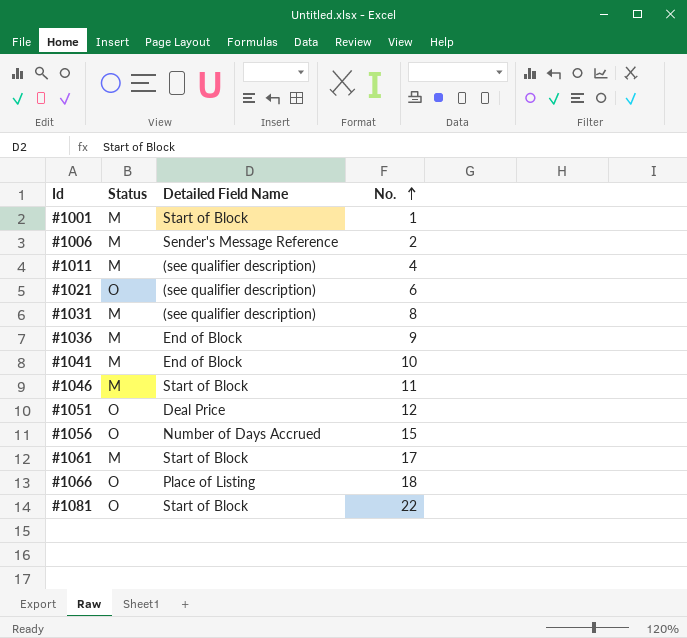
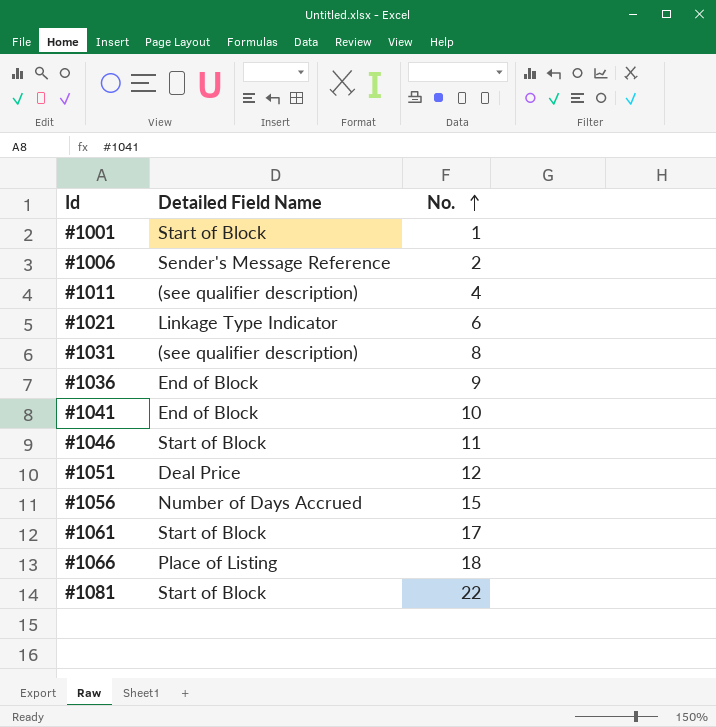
column Status | position: 2 -> none
#1021 | Detailed Field Name: (see qualifier description) -> Linkage Type Indicator

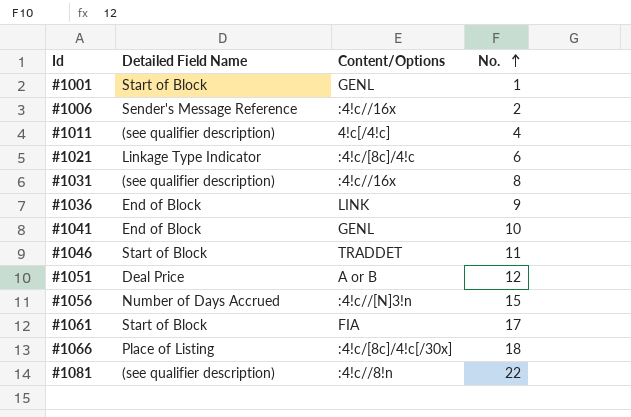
column Content/Options | position: none -> 3
#1081 | Detailed Field Name: Start of Block -> (see qualifier description)

